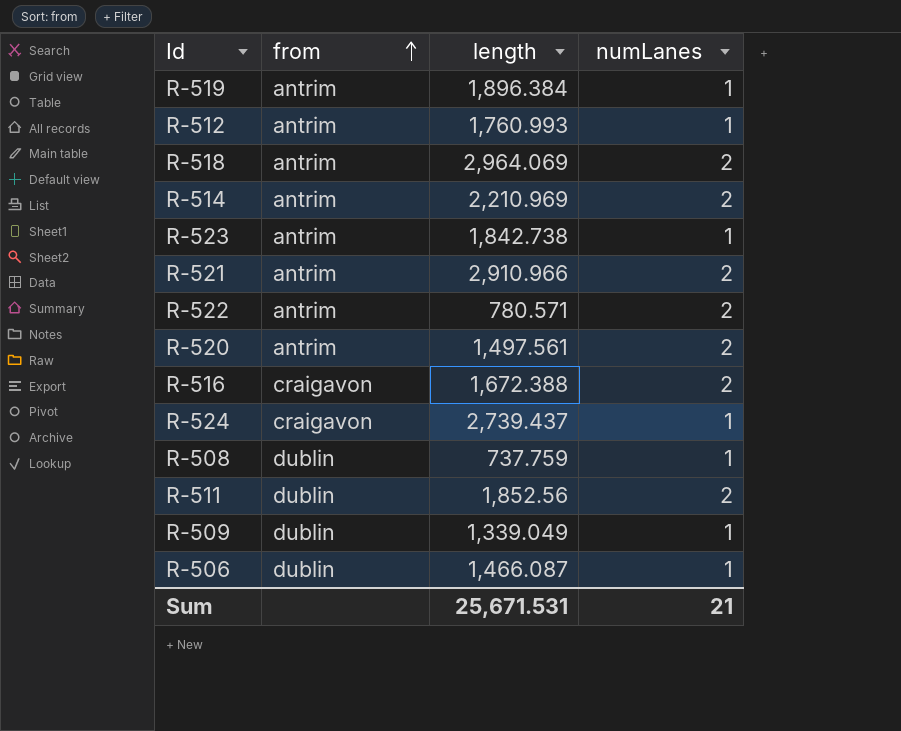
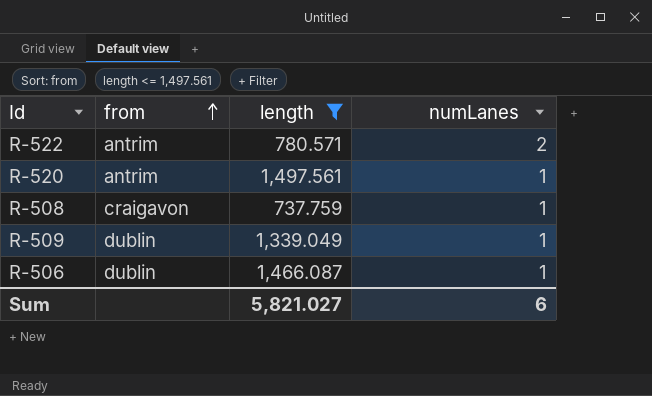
filter: none -> length <= 1,497.561
R-520 | numLanes: 2 -> 1
R-508 | from: dublin -> craigavon
Sum | length: 25,671.531 -> 5,821.027
Sum | numLanes: 21 -> 6

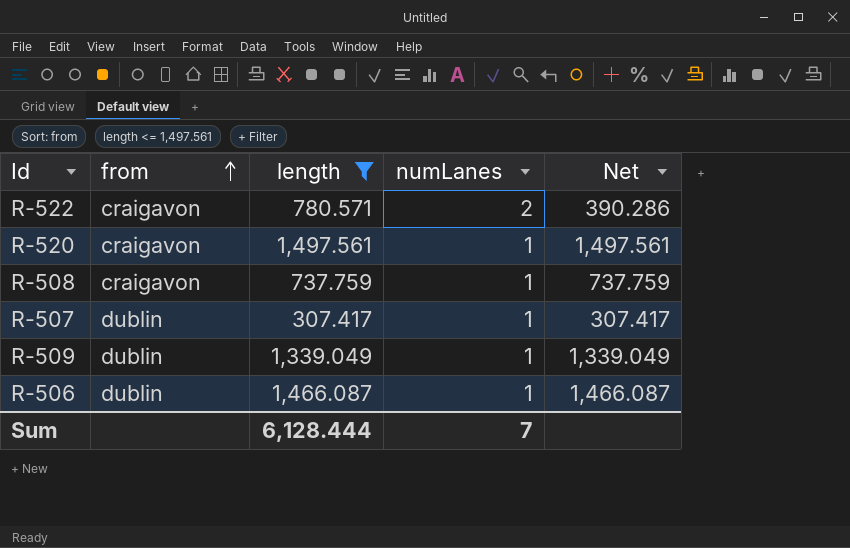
column Net | formula: none -> [length] / [numLanes]
R-522 | from: antrim -> craigavon
R-520 | from: antrim -> craigavon
row R-507: none -> dublin | 307.417 | 1 | 307.417
Sum | length: 5,821.027 -> 6,128.444
Sum | numLanes: 6 -> 7

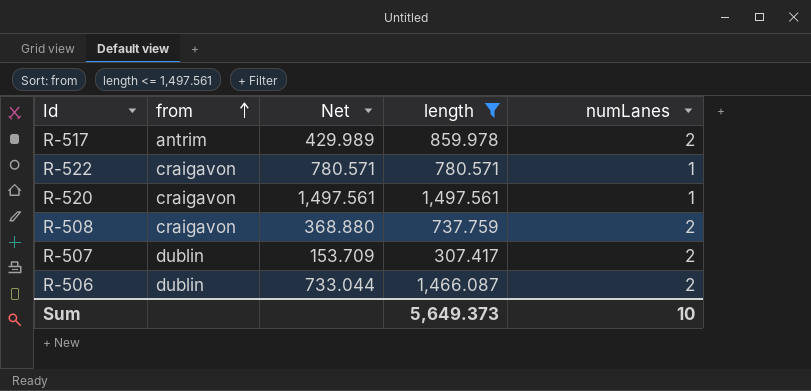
column Net | position: 5 -> 3
row R-509: dublin | 1,339.049 | 1 | 1,339.049 -> none
row R-517: none -> antrim | 429.989 | 859.978 | 2
R-522 | Net: 390.286 -> 780.571
R-522 | numLanes: 2 -> 1
R-508 | Net: 737.759 -> 368.880
R-508 | numLanes: 1 -> 2
R-507 | Net: 307.417 -> 153.709
R-507 | numLanes: 1 -> 2
R-506 | Net: 1,466.087 -> 733.044
R-506 | numLanes: 1 -> 2
Sum | length: 6,128.444 -> 5,649.373
Sum | numLanes: 7 -> 10

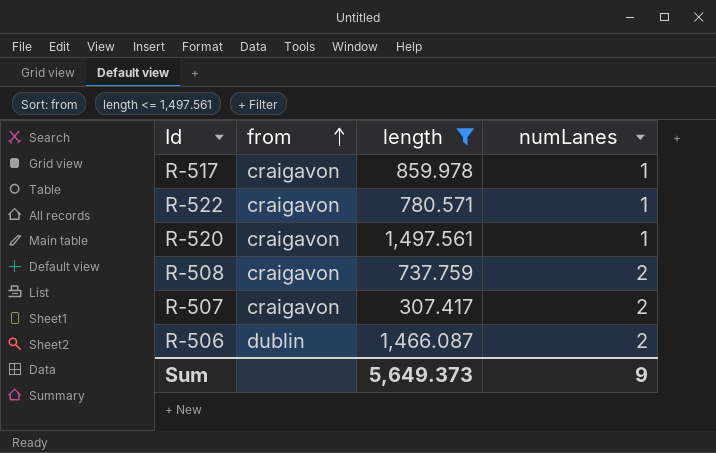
column Net | formula: [length] / [numLanes] -> none
R-517 | from: antrim -> craigavon
R-517 | numLanes: 2 -> 1
R-507 | from: dublin -> craigavon
Sum | numLanes: 10 -> 9

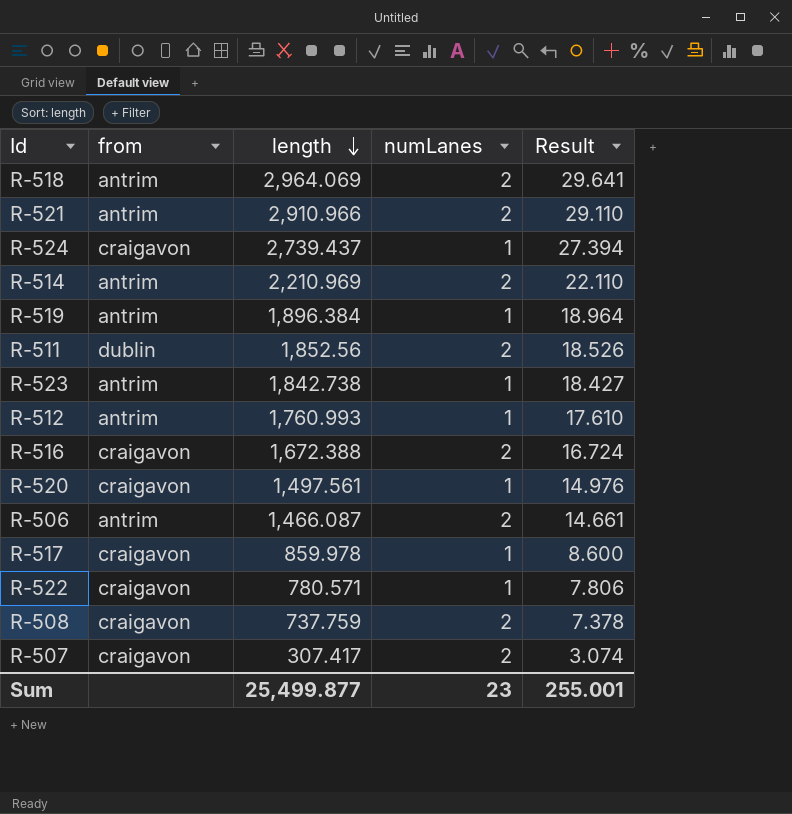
filter: length <= 1,497.561 -> none
row order: from ascending -> length descending
column Result | formula: none -> [length] * 0.01
R-506 | from: dublin -> antrim
Sum | length: 5,649.373 -> 25,499.877
Sum | numLanes: 9 -> 23

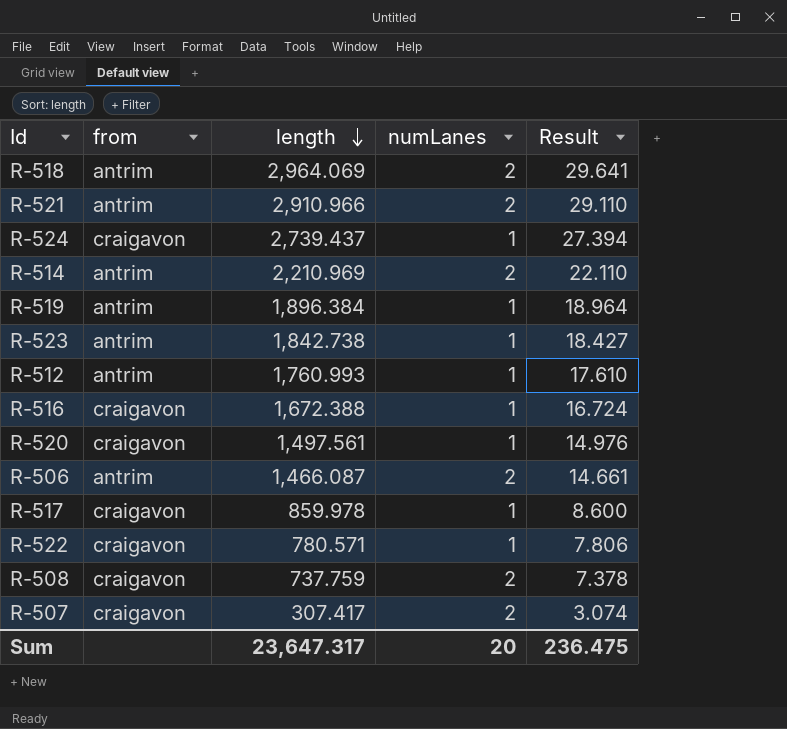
row R-511: dublin | 1,852.56 | 2 | 18.526 -> none
R-516 | numLanes: 2 -> 1
Sum | length: 25,499.877 -> 23,647.317
Sum | numLanes: 23 -> 20
Sum | Result: 255.001 -> 236.475

